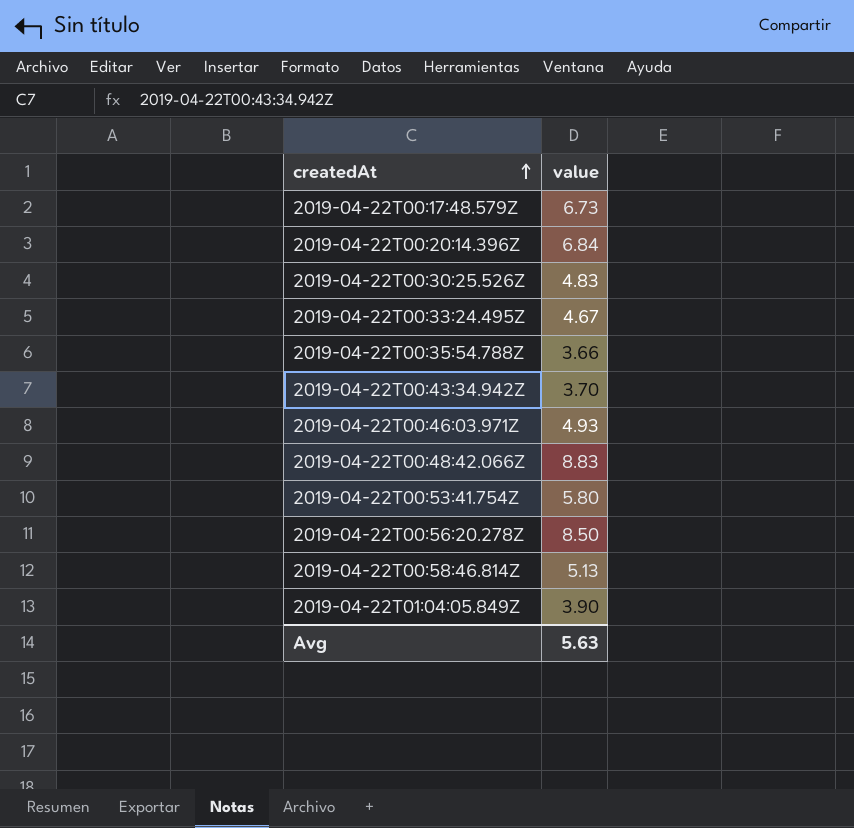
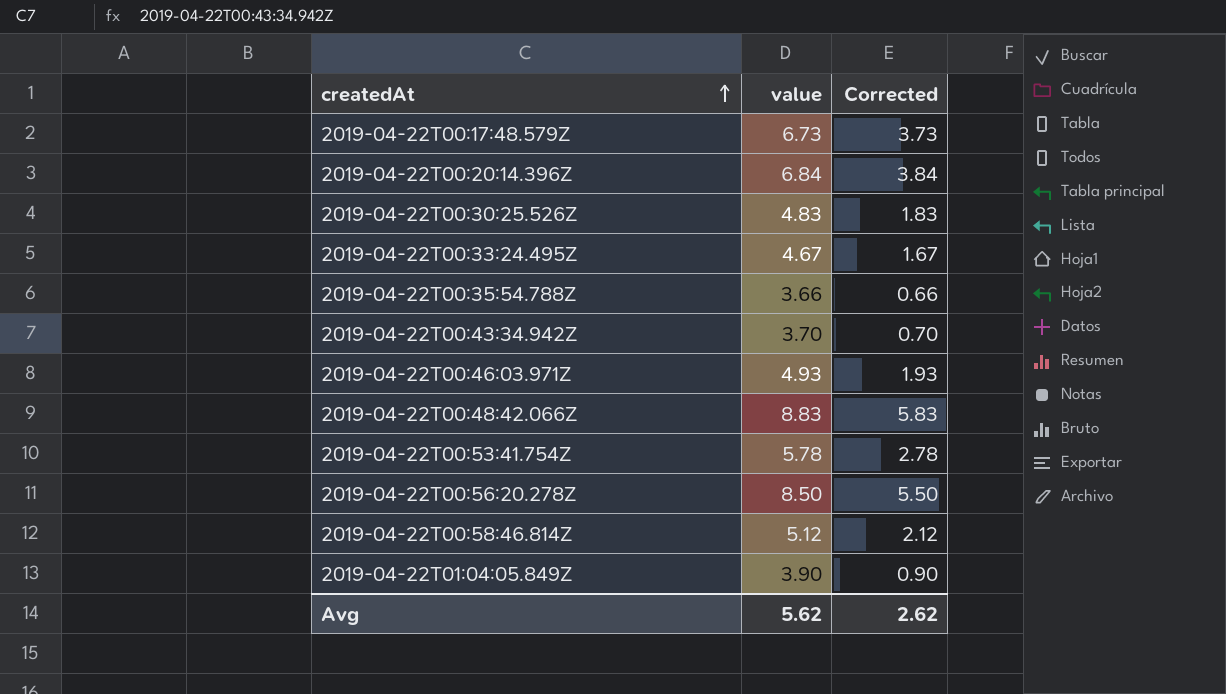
column Corrected | formula: none -> [value] - 3
2019-04-22T00:53:41.754Z | value: 5.80 -> 5.78
2019-04-22T00:58:46.814Z | value: 5.13 -> 5.12
Avg | value: 5.63 -> 5.62

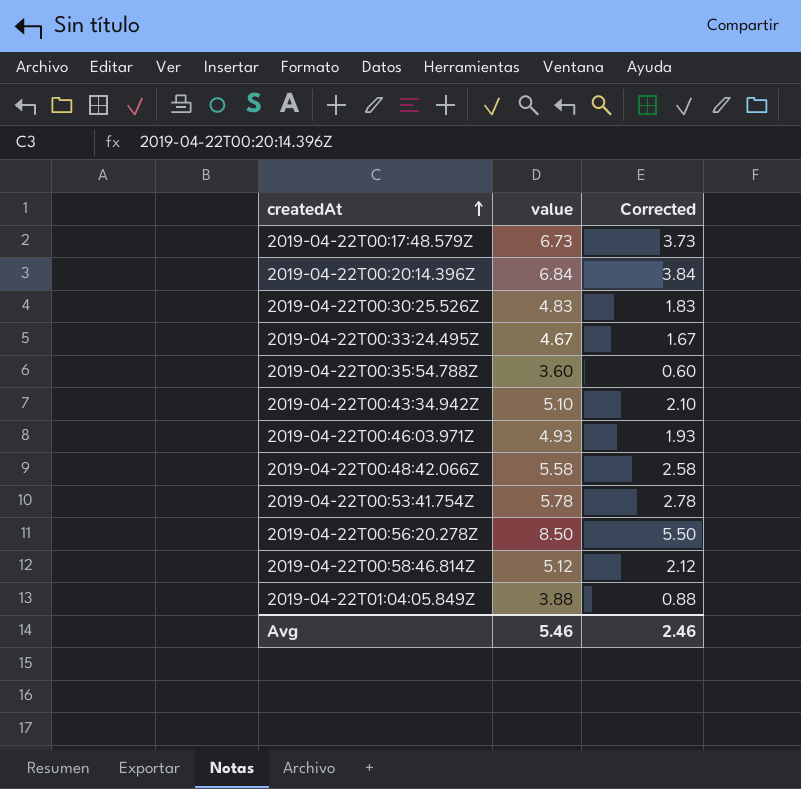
2019-04-22T00:35:54.788Z | value: 3.66 -> 3.60
2019-04-22T00:35:54.788Z | Corrected: 0.66 -> 0.60
2019-04-22T00:43:34.942Z | value: 3.70 -> 5.10
2019-04-22T00:43:34.942Z | Corrected: 0.70 -> 2.10
2019-04-22T00:48:42.066Z | value: 8.83 -> 5.58
2019-04-22T00:48:42.066Z | Corrected: 5.83 -> 2.58
2019-04-22T01:04:05.849Z | value: 3.90 -> 3.88
2019-04-22T01:04:05.849Z | Corrected: 0.90 -> 0.88
Avg | value: 5.62 -> 5.46
Avg | Corrected: 2.62 -> 2.46

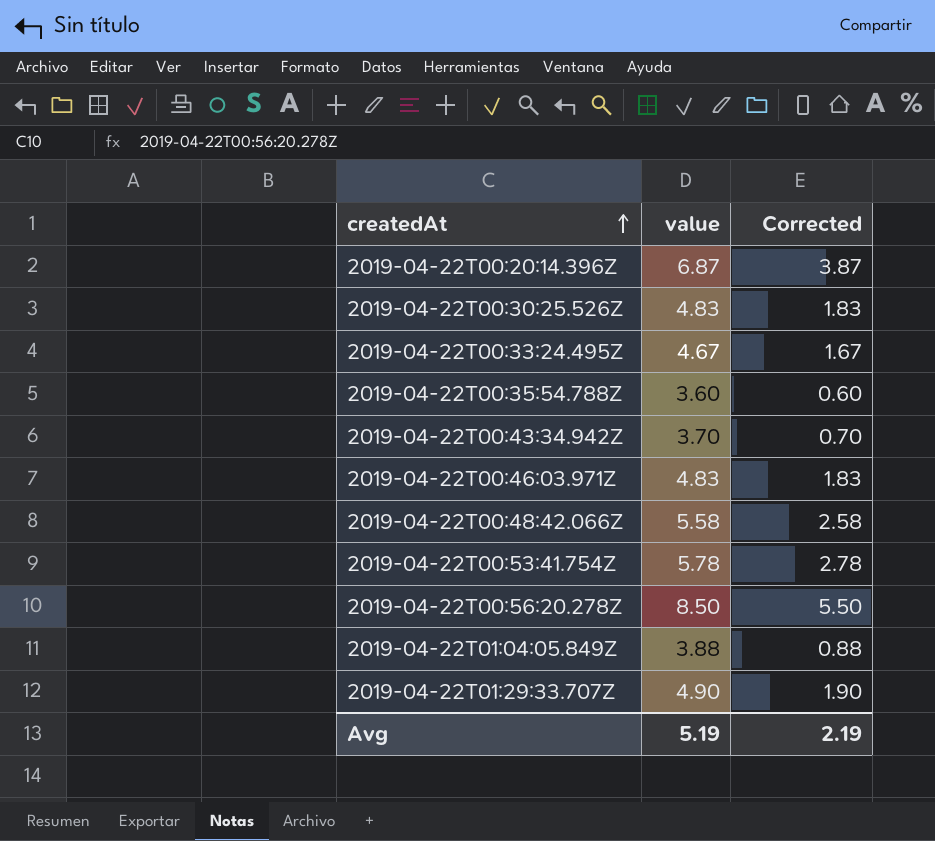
row 2019-04-22T00:17:48.579Z: 6.73 | 3.73 -> none
row 2019-04-22T00:58:46.814Z: 5.12 | 2.12 -> none
2019-04-22T00:20:14.396Z | value: 6.84 -> 6.87
2019-04-22T00:20:14.396Z | Corrected: 3.84 -> 3.87
2019-04-22T00:43:34.942Z | value: 5.10 -> 3.70
2019-04-22T00:43:34.942Z | Corrected: 2.10 -> 0.70
2019-04-22T00:46:03.971Z | value: 4.93 -> 4.83
2019-04-22T00:46:03.971Z | Corrected: 1.93 -> 1.83
row 2019-04-22T01:29:33.707Z: none -> 4.90 | 1.90
Avg | value: 5.46 -> 5.19
Avg | Corrected: 2.46 -> 2.19

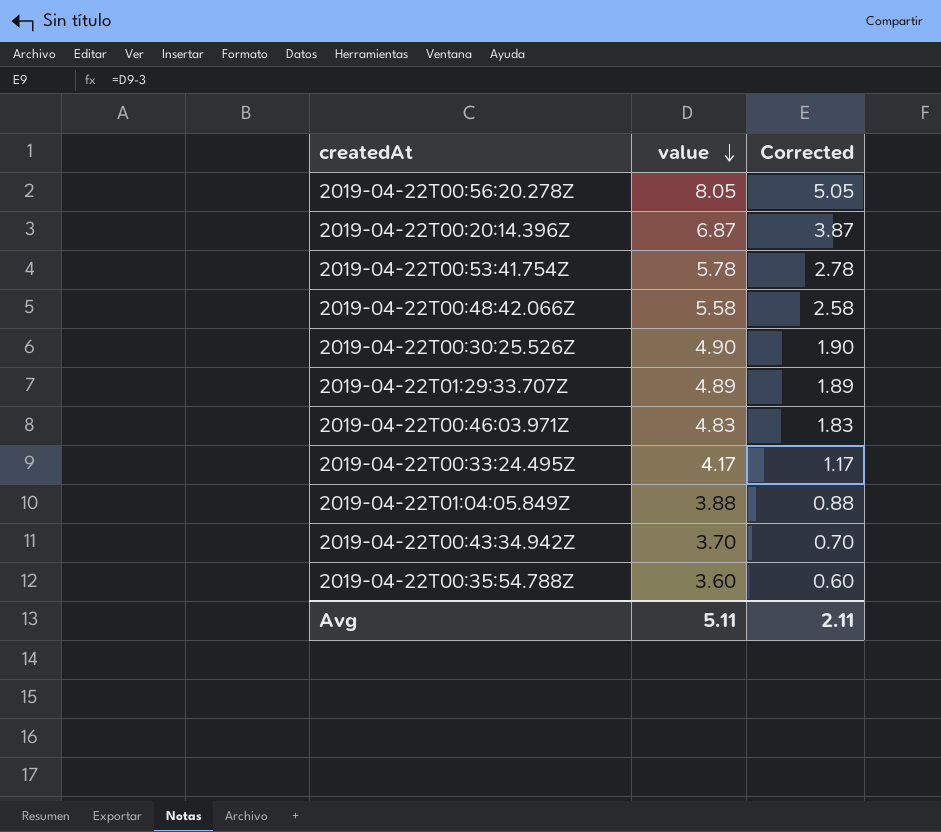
row order: createdAt ascending -> value descending
2019-04-22T00:56:20.278Z | value: 8.50 -> 8.05
2019-04-22T00:56:20.278Z | Corrected: 5.50 -> 5.05
2019-04-22T00:30:25.526Z | value: 4.83 -> 4.90
2019-04-22T00:30:25.526Z | Corrected: 1.83 -> 1.90
2019-04-22T01:29:33.707Z | value: 4.90 -> 4.89
2019-04-22T01:29:33.707Z | Corrected: 1.90 -> 1.89
2019-04-22T00:33:24.495Z | value: 4.67 -> 4.17
2019-04-22T00:33:24.495Z | Corrected: 1.67 -> 1.17
Avg | value: 5.19 -> 5.11
Avg | Corrected: 2.19 -> 2.11

